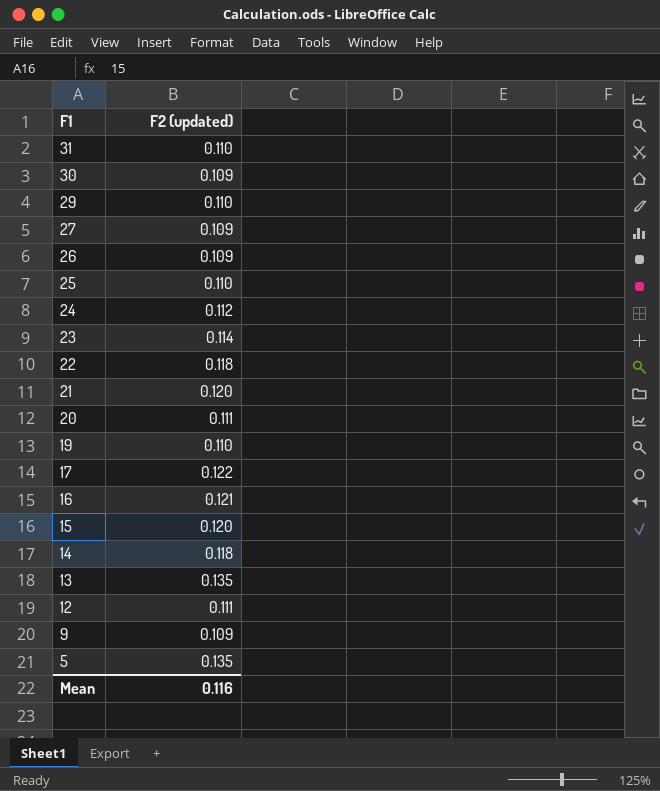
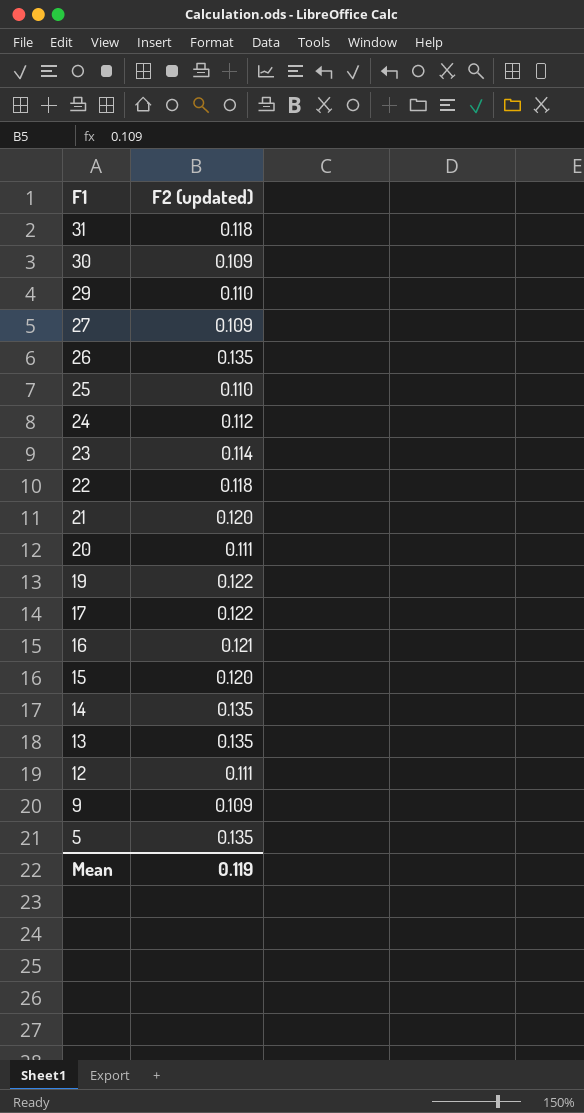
31 | F2 (updated): 0.110 -> 0.118
26 | F2 (updated): 0.109 -> 0.135
19 | F2 (updated): 0.110 -> 0.122
14 | F2 (updated): 0.118 -> 0.135
Mean | F2 (updated): 0.116 -> 0.119

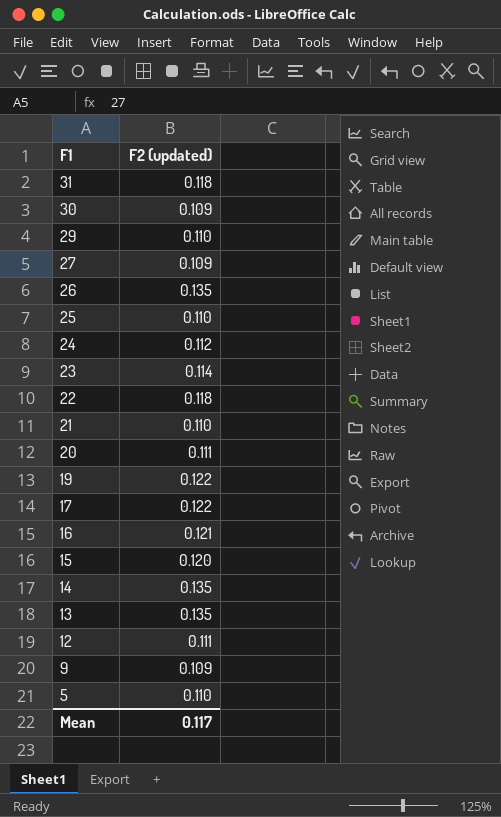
21 | F2 (updated): 0.120 -> 0.110
5 | F2 (updated): 0.135 -> 0.110
Mean | F2 (updated): 0.119 -> 0.117

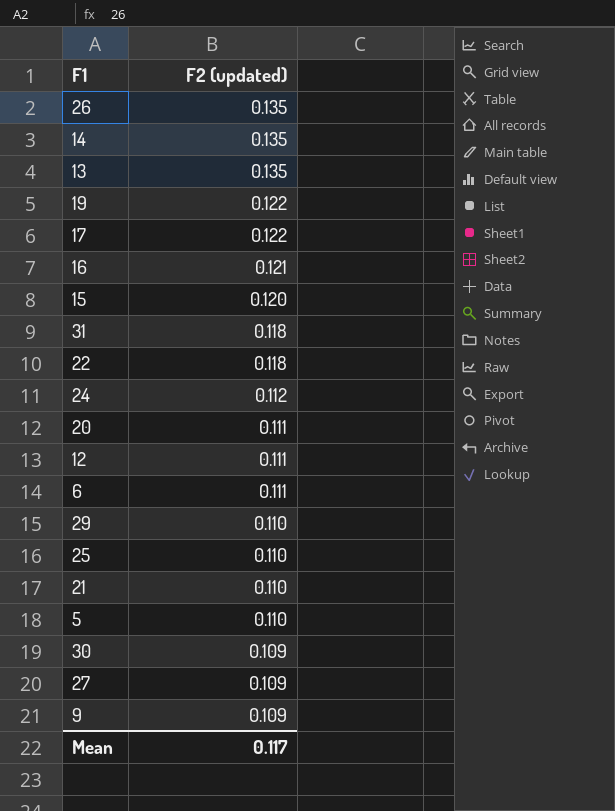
row order: F1 descending -> F2 (updated) descending
row 23: 0.114 -> none
row 6: none -> 0.111

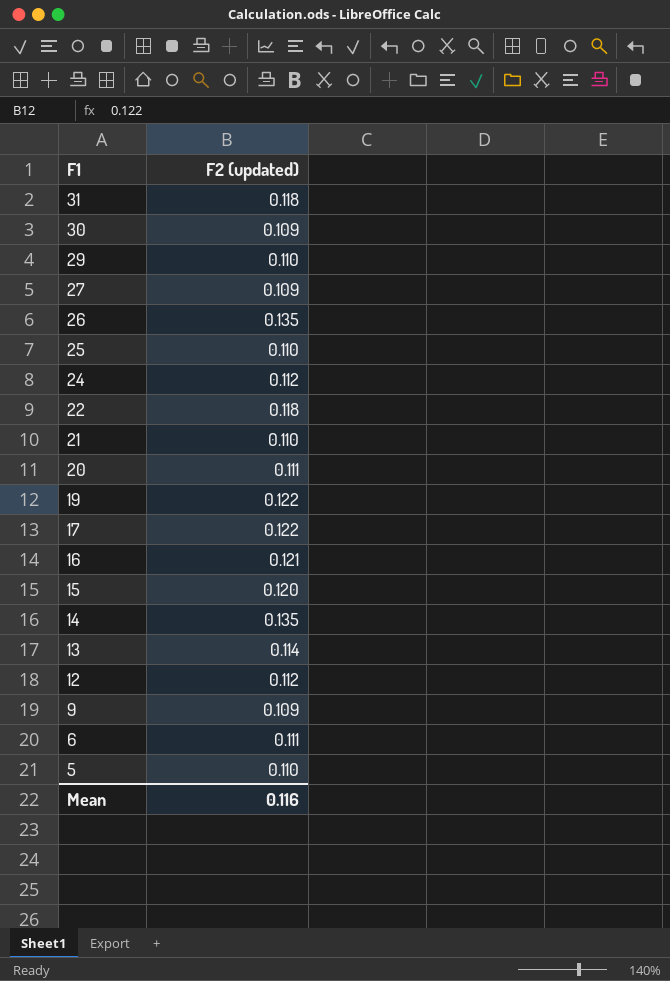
row order: F2 (updated) descending -> F1 descending
13 | F2 (updated): 0.135 -> 0.114
12 | F2 (updated): 0.111 -> 0.112
Mean | F2 (updated): 0.117 -> 0.116

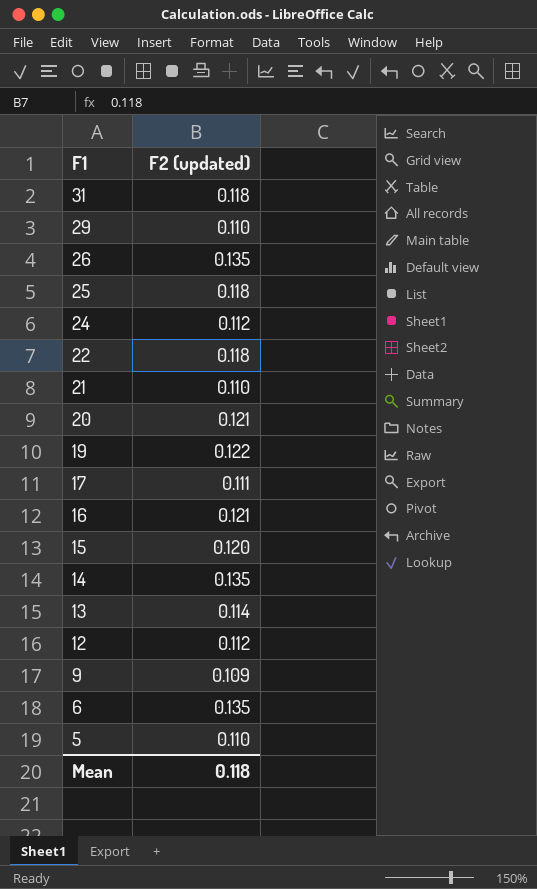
row 30: 0.109 -> none
row 27: 0.109 -> none
25 | F2 (updated): 0.110 -> 0.118
20 | F2 (updated): 0.111 -> 0.121
17 | F2 (updated): 0.122 -> 0.111
6 | F2 (updated): 0.111 -> 0.135
Mean | F2 (updated): 0.116 -> 0.118

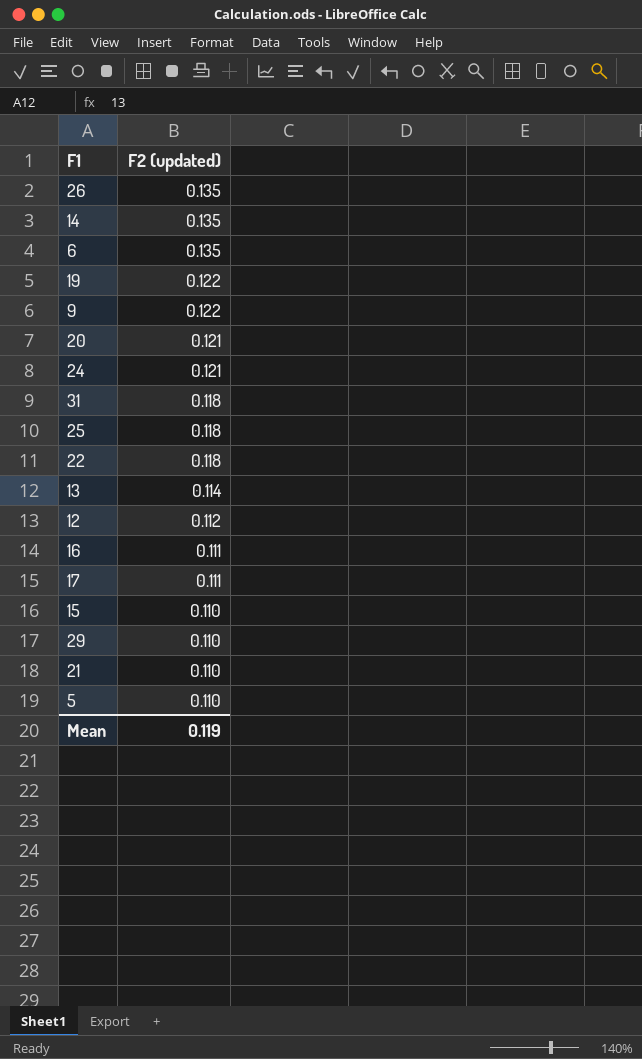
row order: F1 descending -> F2 (updated) descending
9 | F2 (updated): 0.109 -> 0.122
24 | F2 (updated): 0.112 -> 0.121
16 | F2 (updated): 0.121 -> 0.111
15 | F2 (updated): 0.120 -> 0.110
Mean | F2 (updated): 0.118 -> 0.119

